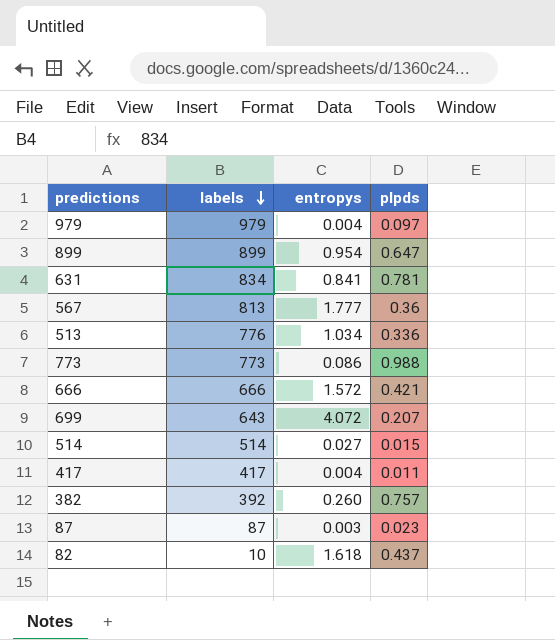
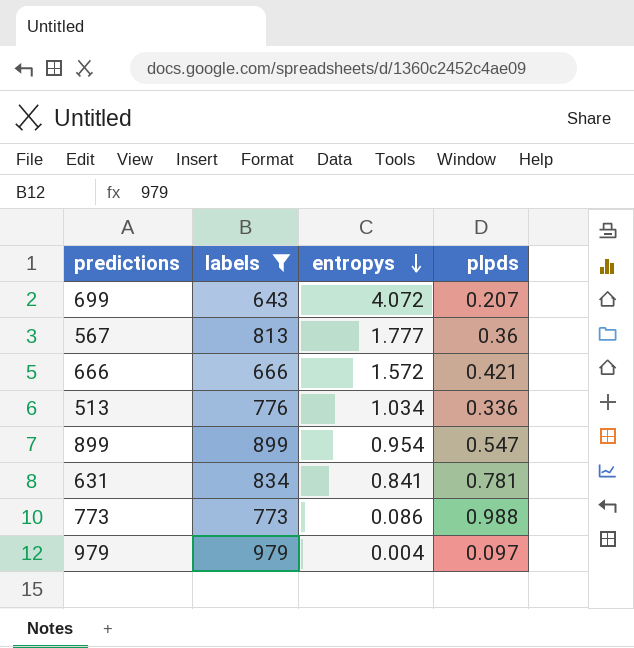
filter: none -> labels >= 643
row order: labels descending -> entropys descending
899 | plpds: 0.647 -> 0.547

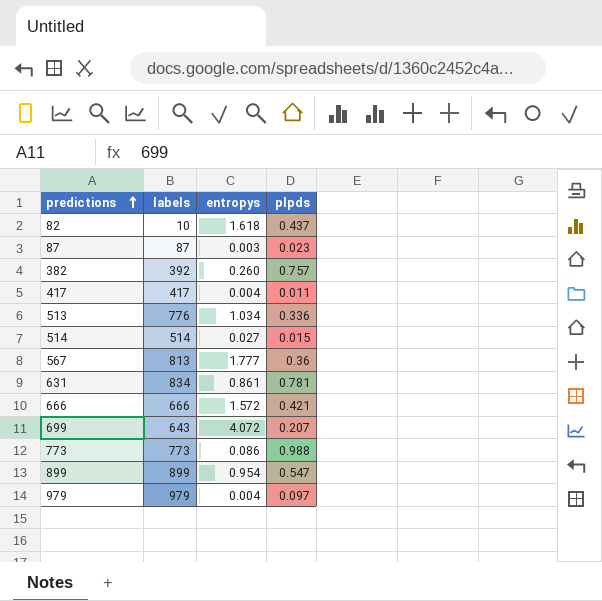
filter: labels >= 643 -> none
row order: entropys descending -> predictions ascending
631 | entropys: 0.841 -> 0.861

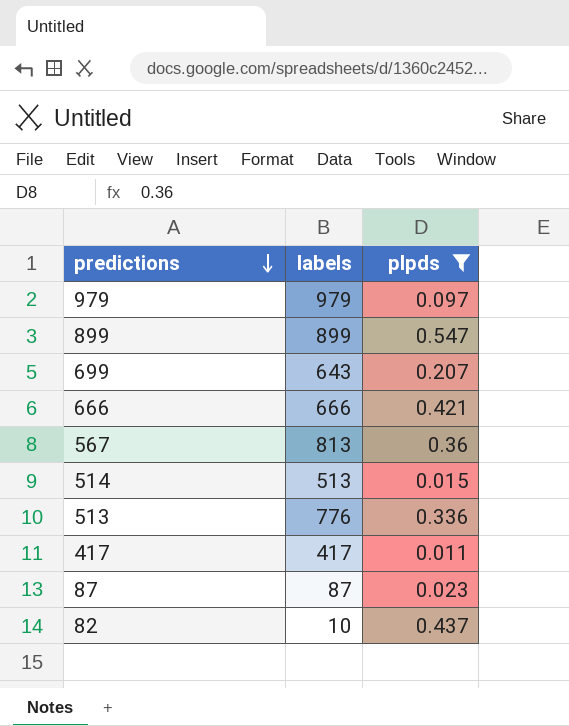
filter: none -> plpds <= 0.547
row order: predictions ascending -> predictions descending
column entropys | position: 3 -> none
514 | labels: 514 -> 513

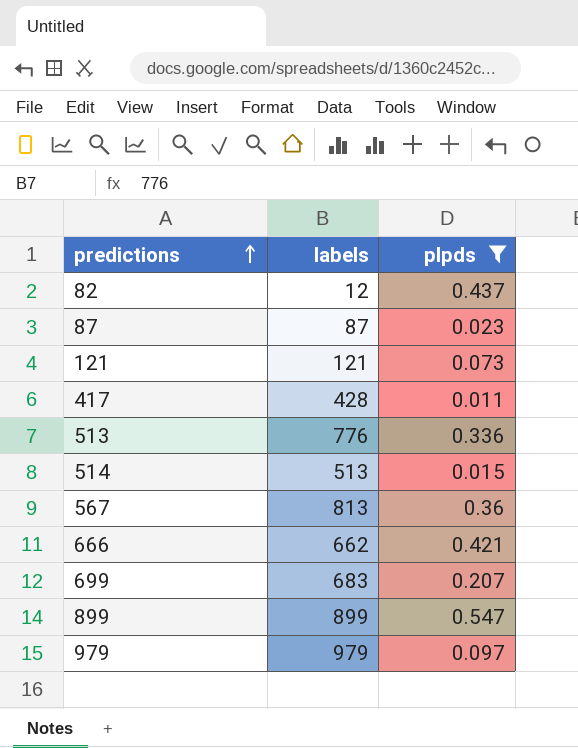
row order: predictions descending -> predictions ascending
82 | labels: 10 -> 12
row 121: none -> 121 | 0.073
417 | labels: 417 -> 428
666 | labels: 666 -> 662
699 | labels: 643 -> 683

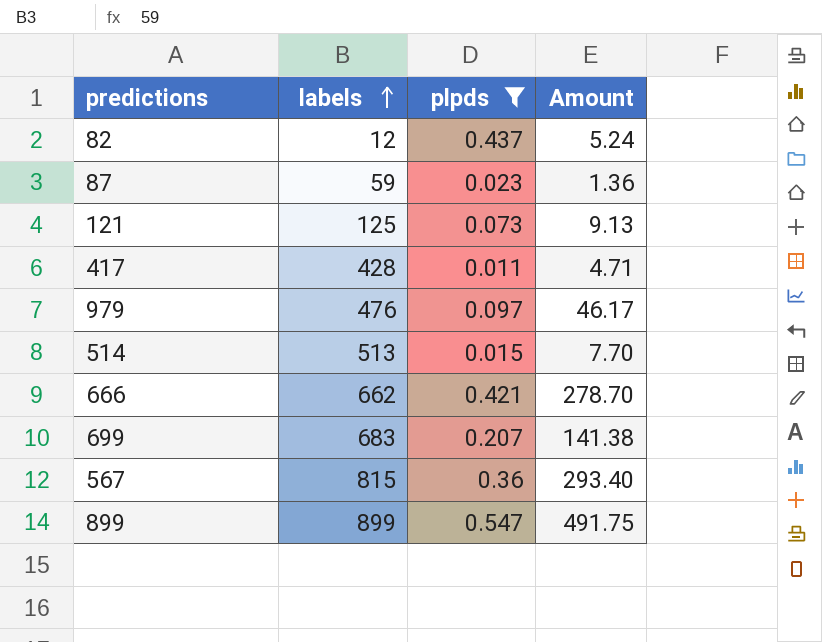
row order: predictions ascending -> labels ascending
column Amount | formula: none -> [labels] * [plpds]
row 513: 776 | 0.336 -> none
87 | labels: 87 -> 59
121 | labels: 121 -> 125
979 | labels: 979 -> 476
567 | labels: 813 -> 815

